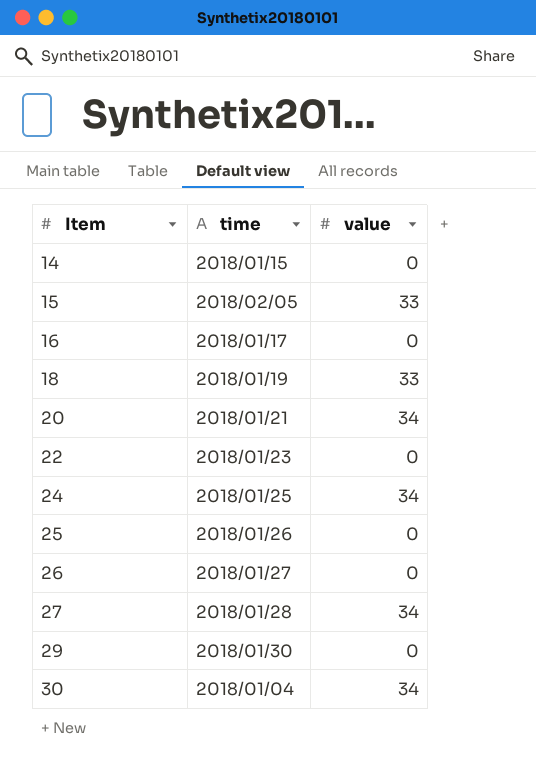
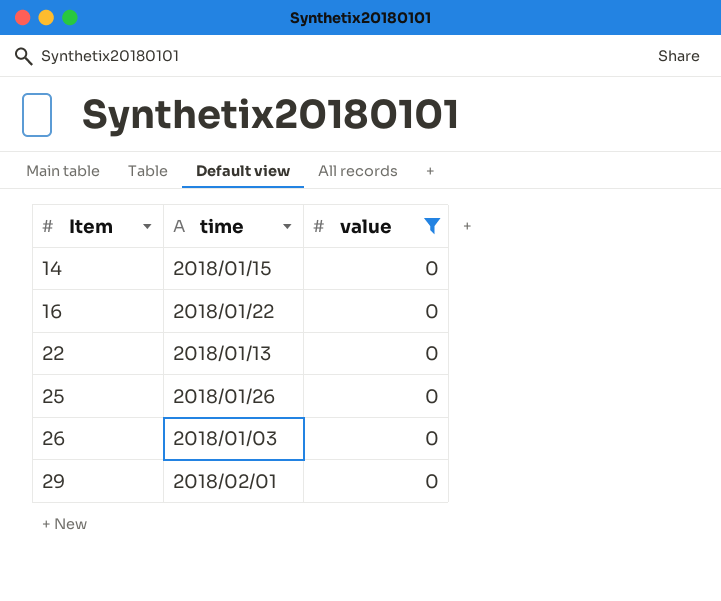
filter: none -> value = 0
16 | time: 2018/01/17 -> 2018/01/22
22 | time: 2018/01/23 -> 2018/01/13
26 | time: 2018/01/27 -> 2018/01/03
29 | time: 2018/01/30 -> 2018/02/01

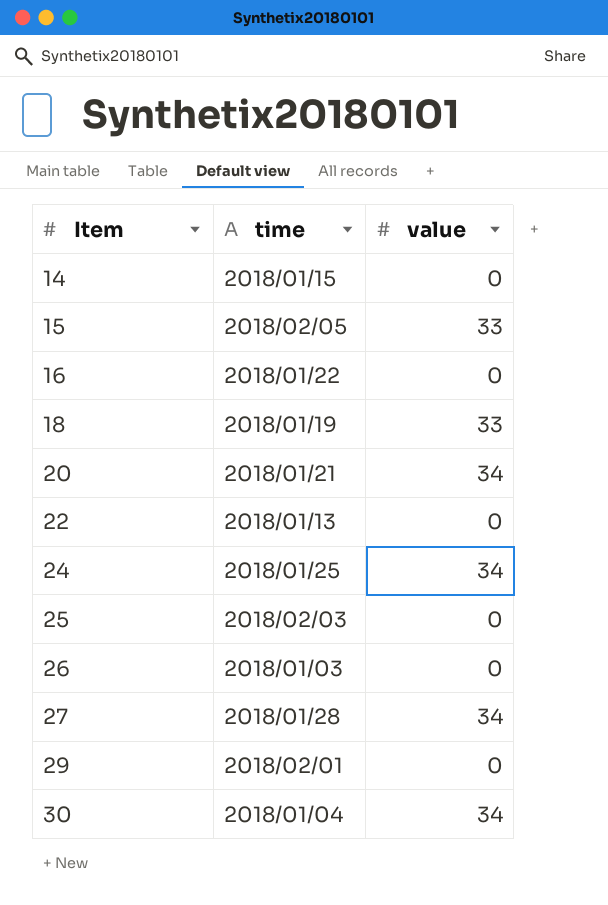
filter: value = 0 -> none
25 | time: 2018/01/26 -> 2018/02/03

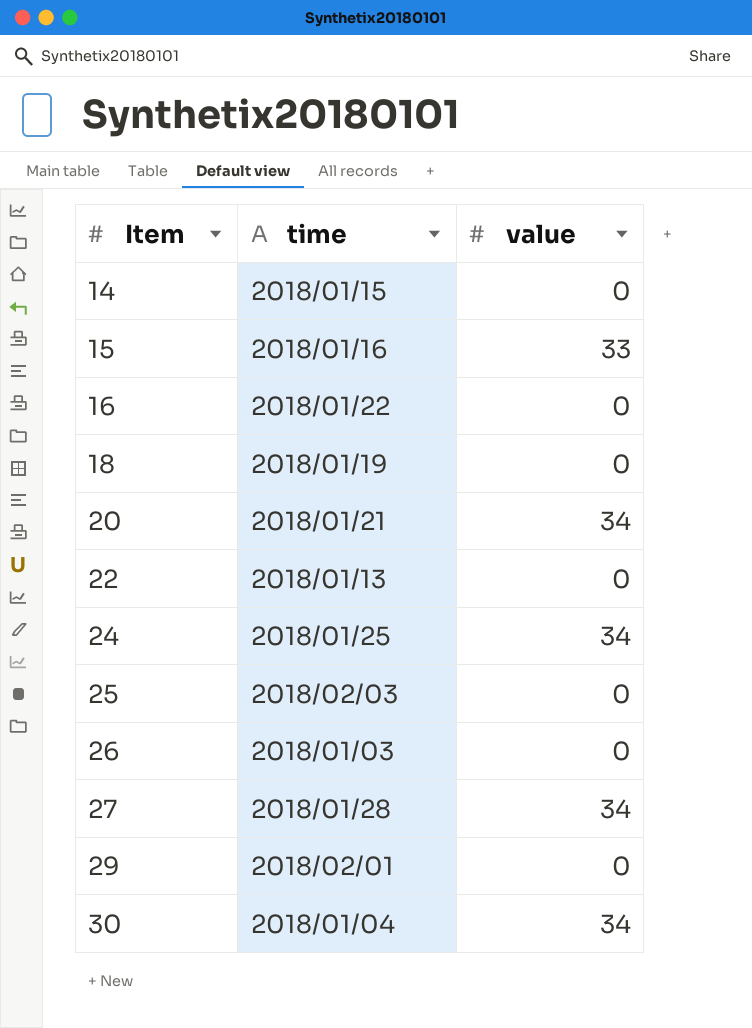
15 | time: 2018/02/05 -> 2018/01/16
18 | value: 33 -> 0

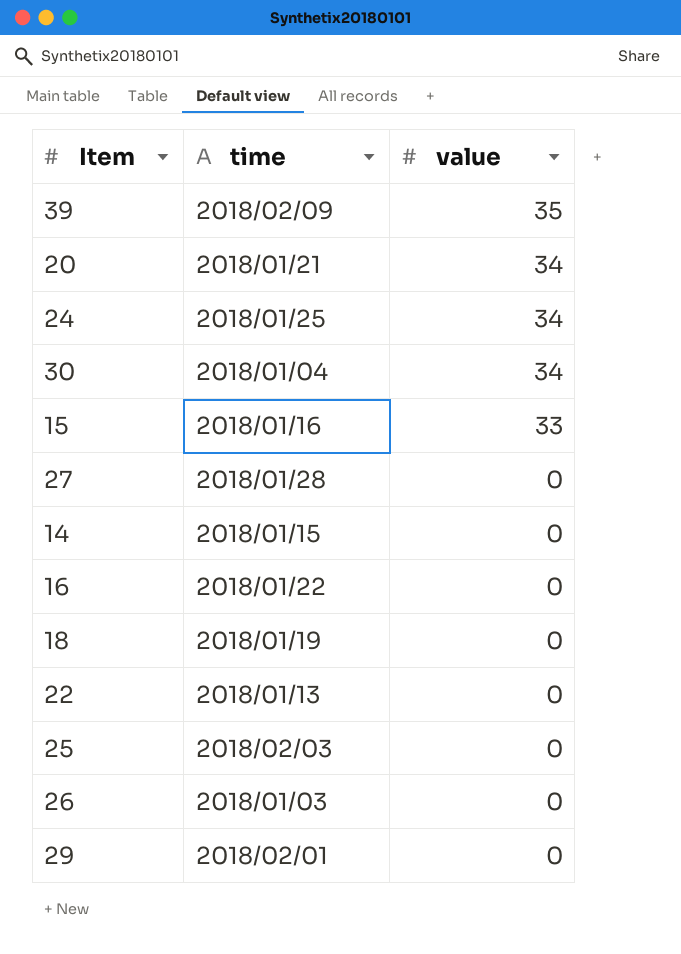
row order: Item ascending -> value descending
row 39: none -> 2018/02/09 | 35
27 | value: 34 -> 0

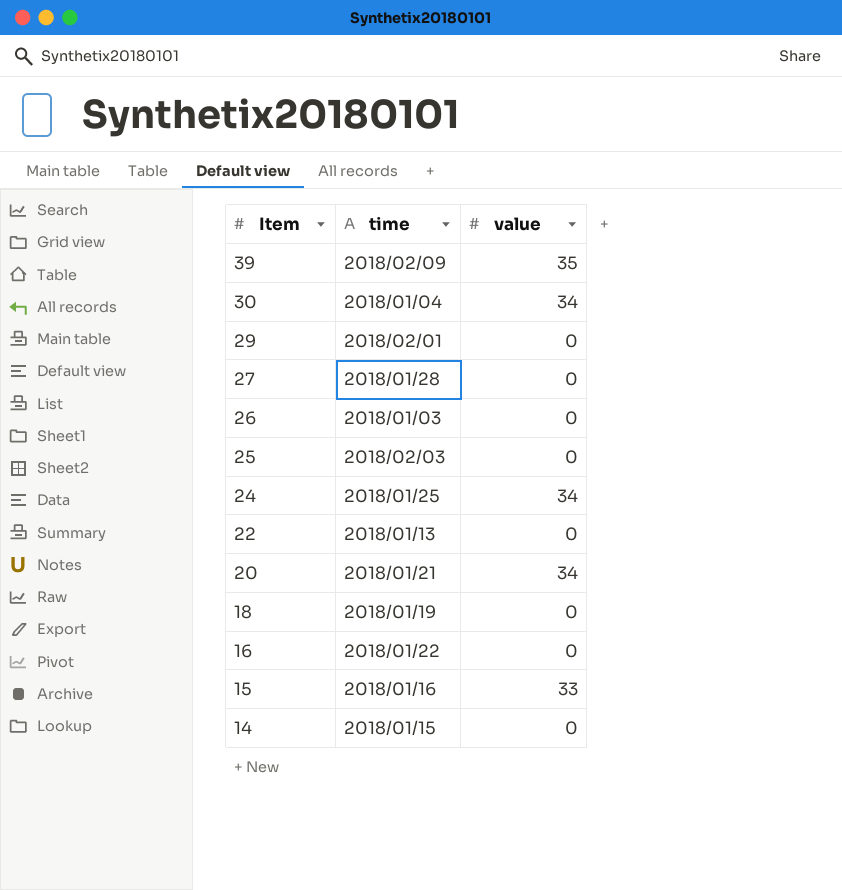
row order: value descending -> Item descending

